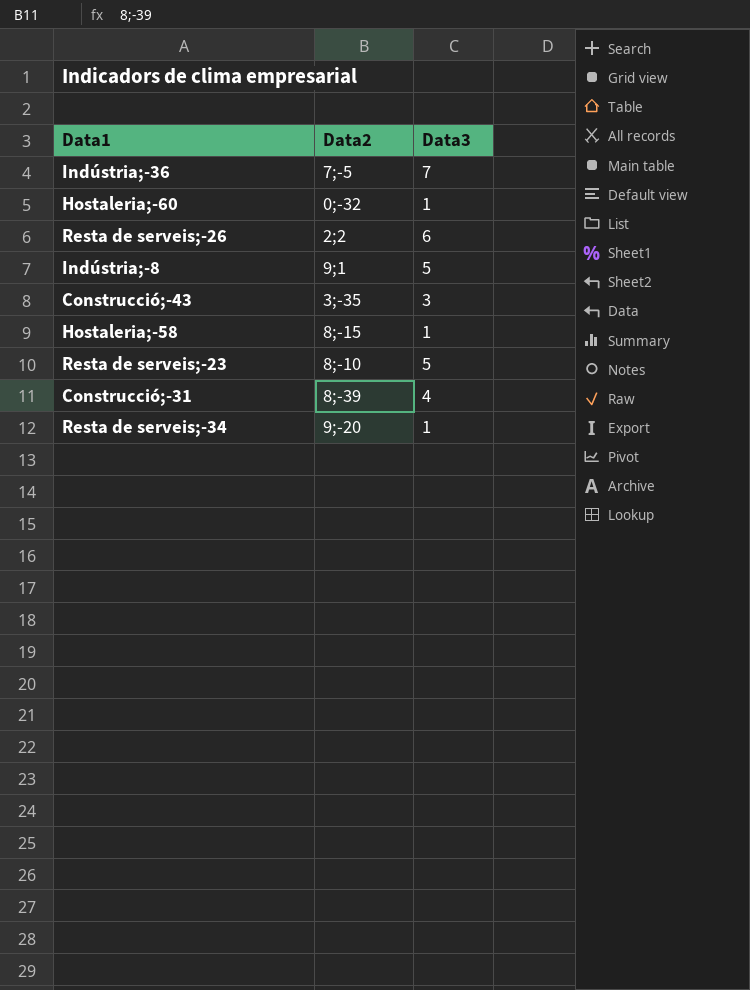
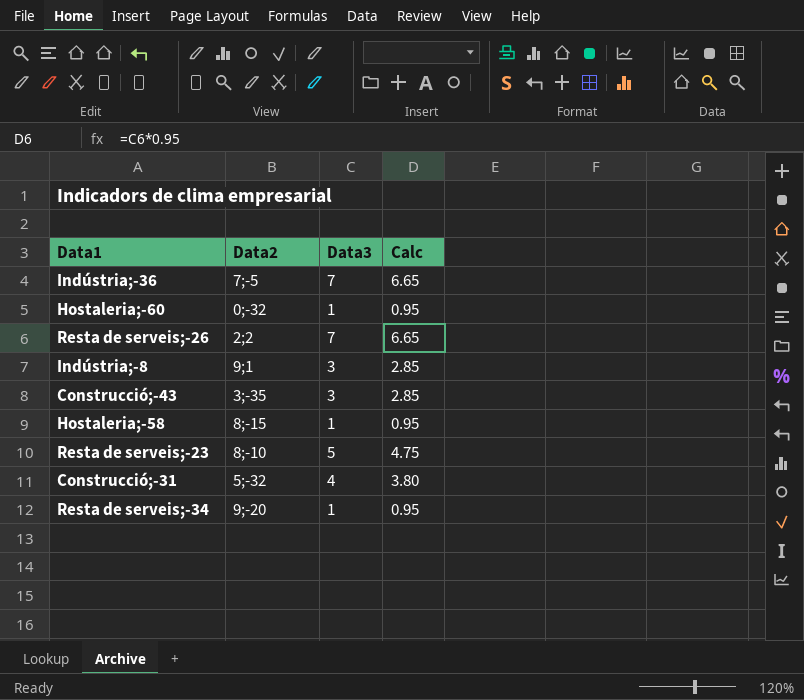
column Calc | formula: none -> [Data3] * 0.95
Resta de serveis;-26 | Data3: 6 -> 7
Indústria;-8 | Data3: 5 -> 3
Construcció;-31 | Data2: 8;-39 -> 5;-32

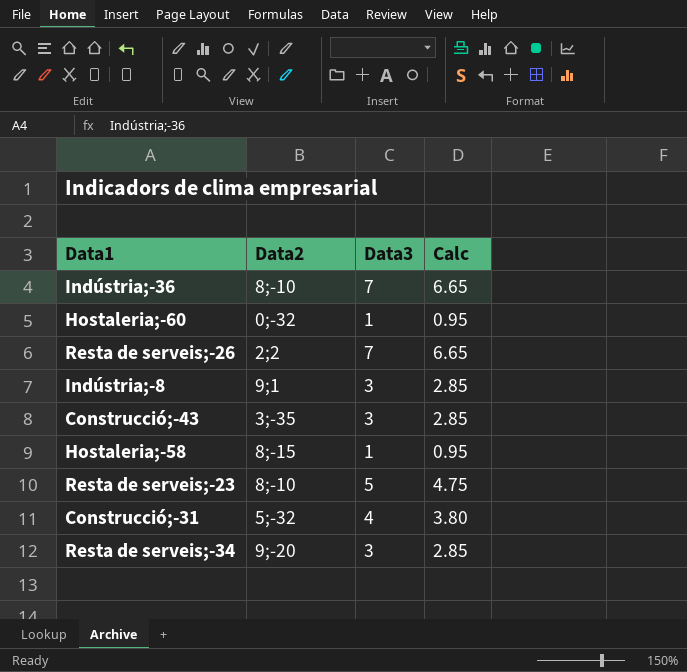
Indústria;-36 | Data2: 7;-5 -> 8;-10
Resta de serveis;-34 | Data3: 1 -> 3
Resta de serveis;-34 | Calc: 0.95 -> 2.85

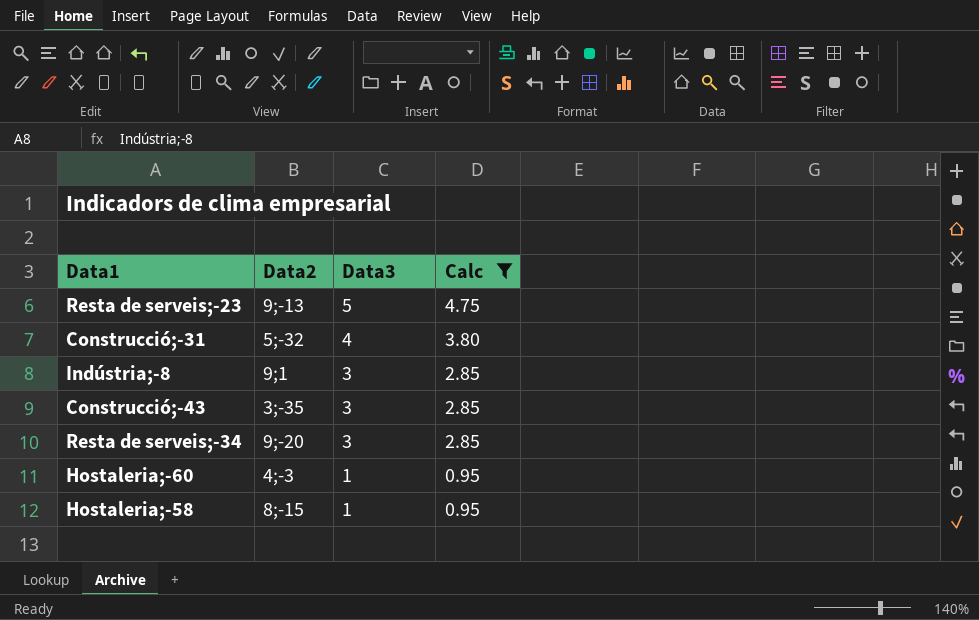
filter: none -> Calc != 6.65
row order: none -> Data3 descending
Resta de serveis;-23 | Data2: 8;-10 -> 9;-13
Hostaleria;-60 | Data2: 0;-32 -> 4;-3

